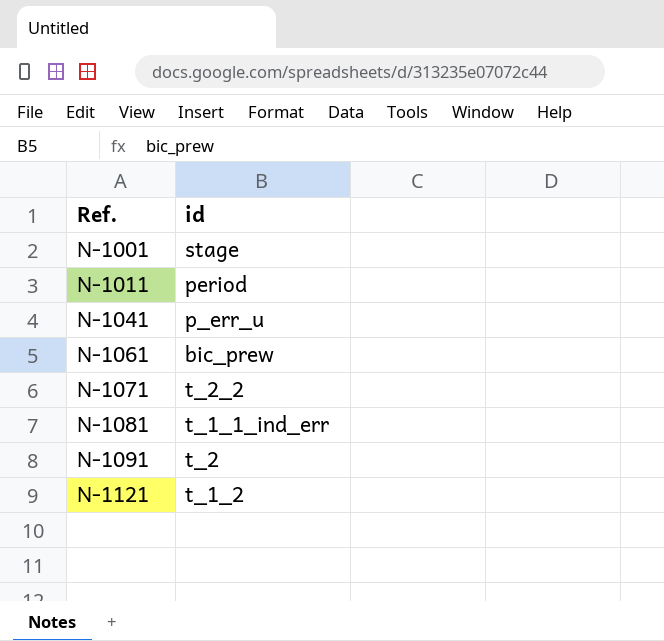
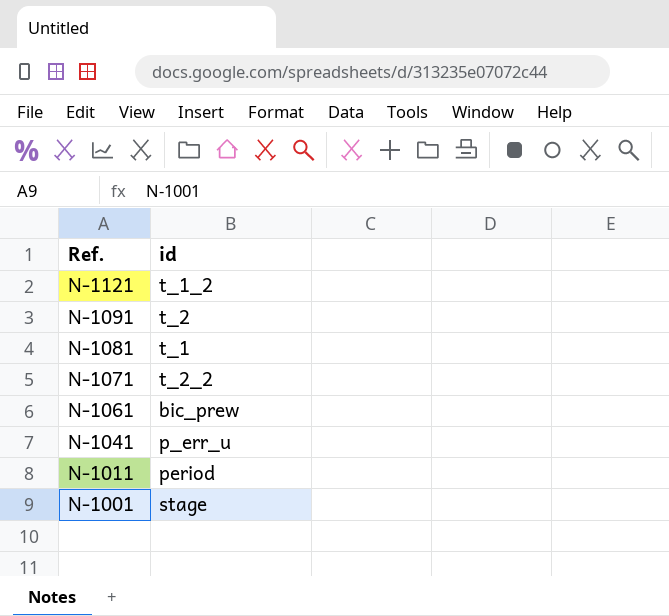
row order: Ref. ascending -> Ref. descending
N-1081 | id: t_1_1_ind_err -> t_1

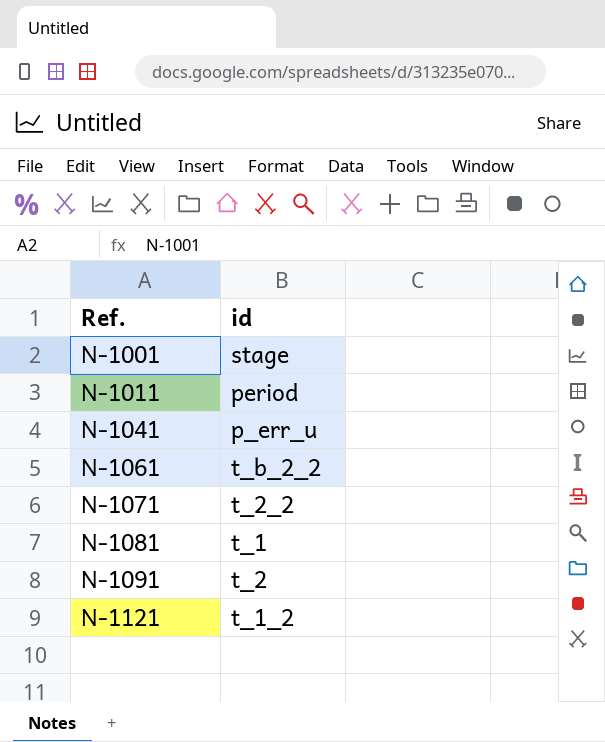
row order: Ref. descending -> Ref. ascending
N-1061 | id: bic_prew -> t_b_2_2

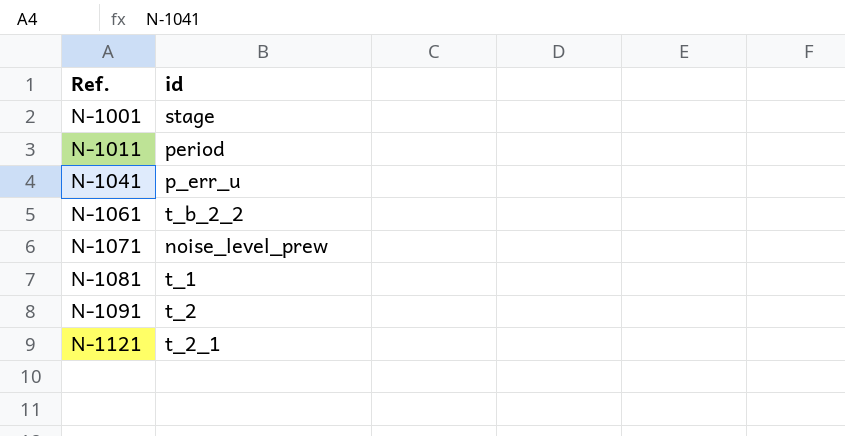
N-1071 | id: t_2_2 -> noise_level_prew
N-1121 | id: t_1_2 -> t_2_1

